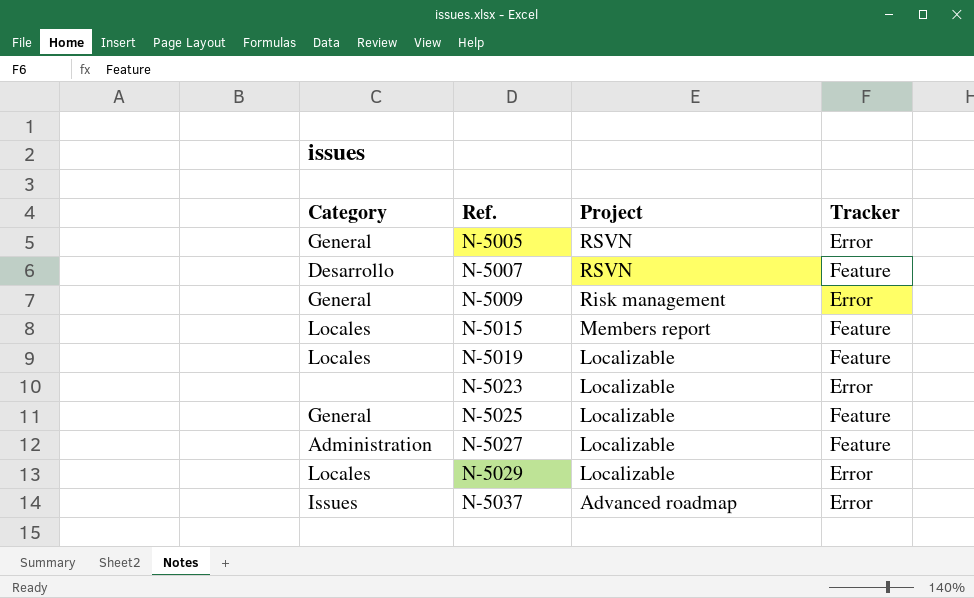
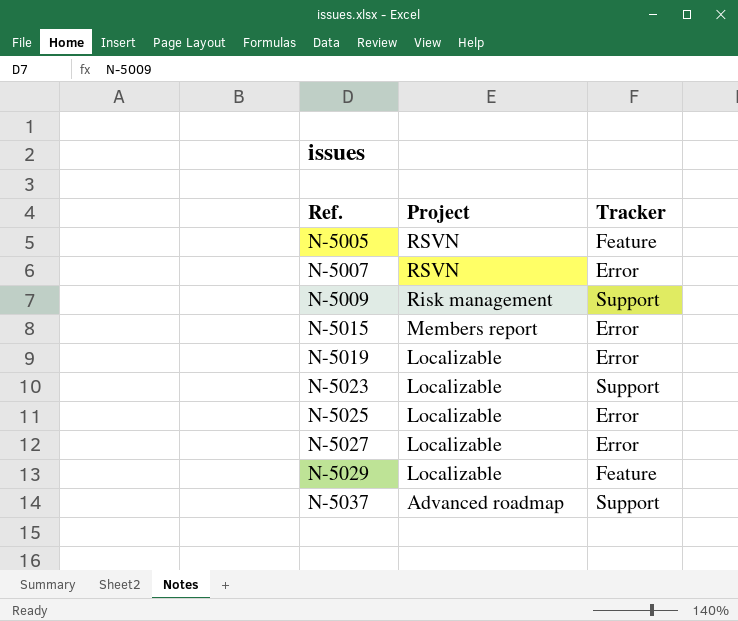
column Category | position: 1 -> none
N-5005 | Tracker: Error -> Feature
N-5007 | Tracker: Feature -> Error
N-5009 | Tracker: Error -> Support
N-5015 | Tracker: Feature -> Error
N-5019 | Tracker: Feature -> Error
N-5023 | Tracker: Error -> Support
N-5025 | Tracker: Feature -> Error
N-5027 | Tracker: Feature -> Error
N-5029 | Tracker: Error -> Feature
N-5037 | Tracker: Error -> Support

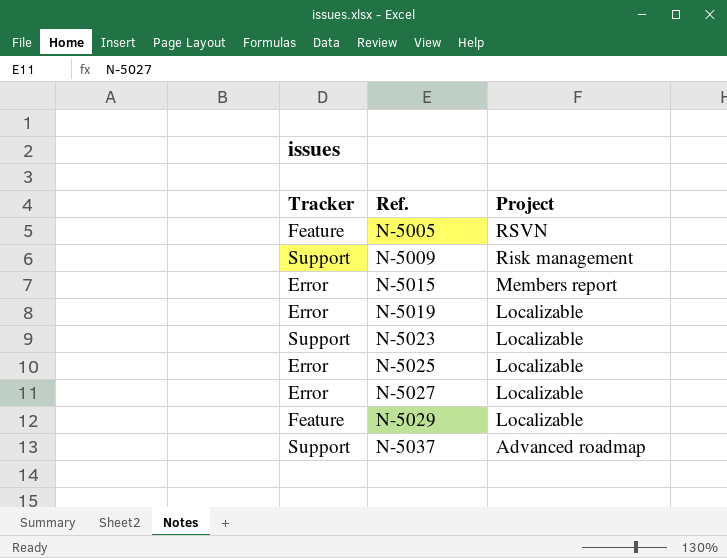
column Tracker | position: 3 -> 1
row N-5007: RSVN | Error -> none

